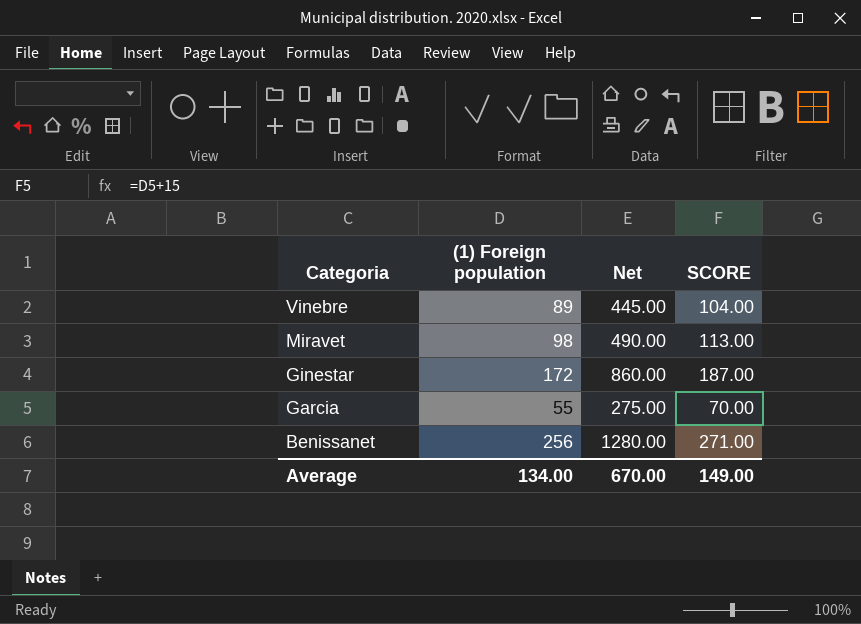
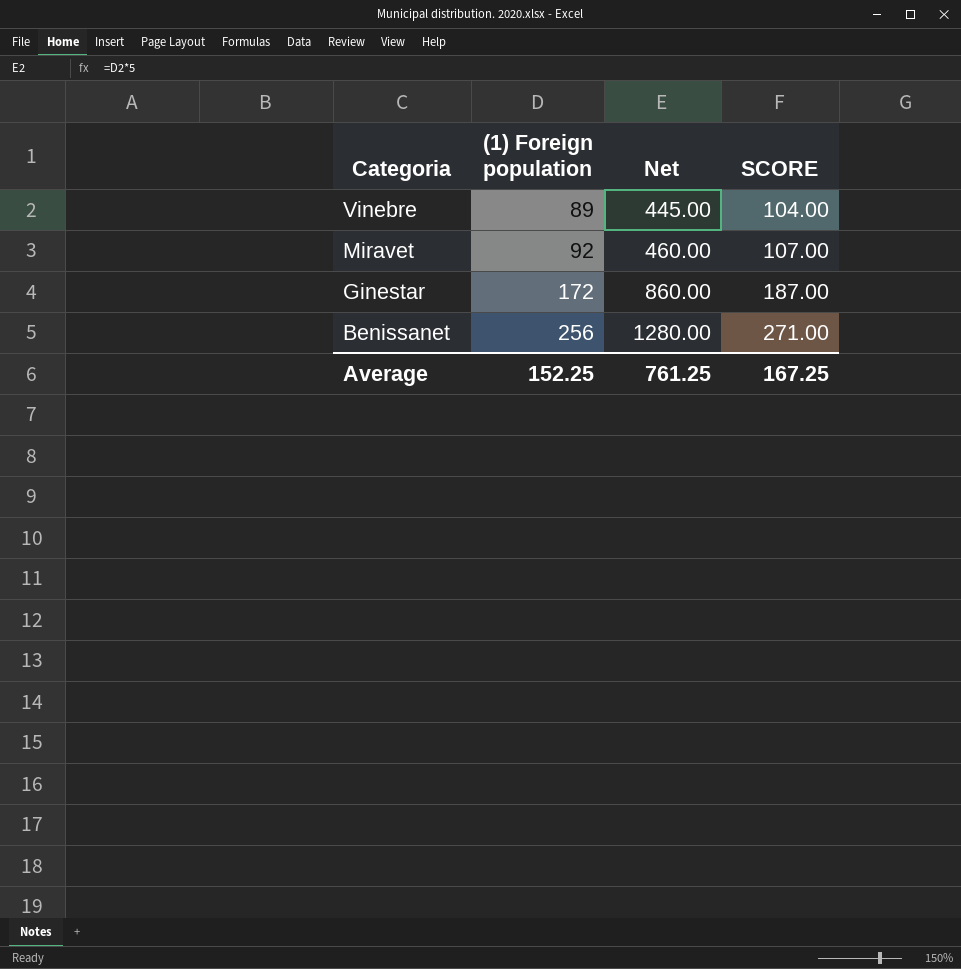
row Garcia: 55 | 275.00 | 70.00 -> none
Miravet | (1) Foreign population: 98 -> 92
Miravet | Net: 490.00 -> 460.00
Miravet | SCORE: 113.00 -> 107.00
Average | (1) Foreign population: 134.00 -> 152.25
Average | Net: 670.00 -> 761.25
Average | SCORE: 149.00 -> 167.25

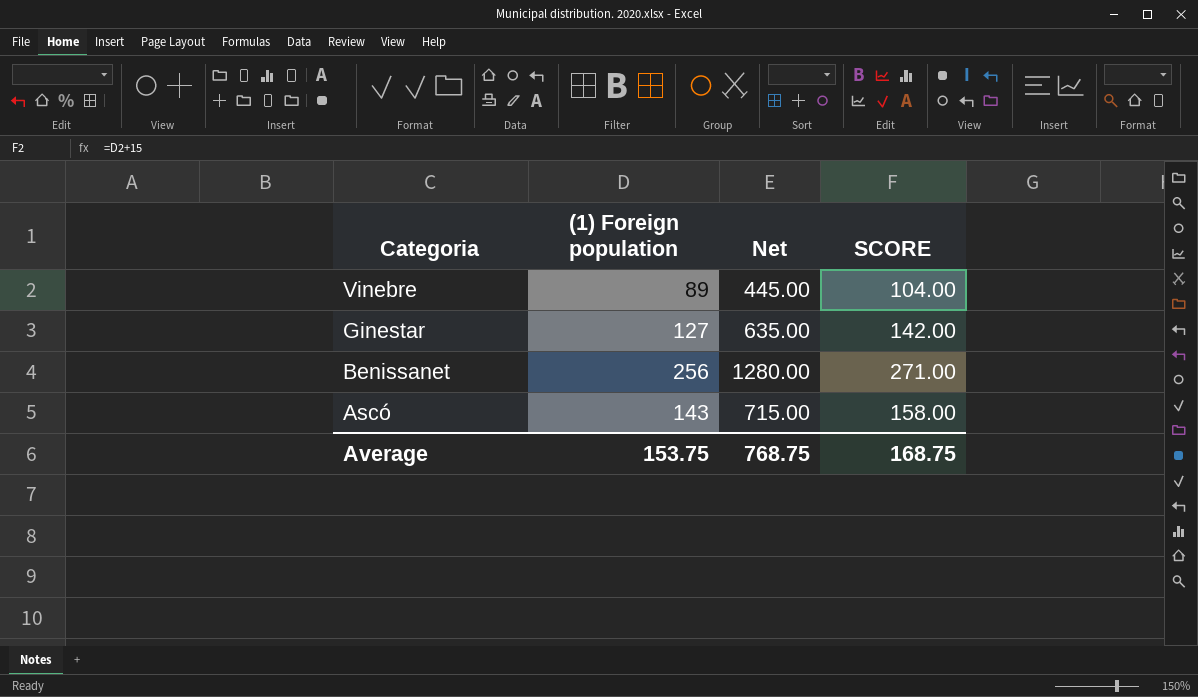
row Miravet: 92 | 460.00 | 107.00 -> none
Ginestar | (1) Foreign population: 172 -> 127
Ginestar | Net: 860.00 -> 635.00
Ginestar | SCORE: 187.00 -> 142.00
row Ascó: none -> 143 | 715.00 | 158.00
Average | (1) Foreign population: 152.25 -> 153.75
Average | Net: 761.25 -> 768.75
Average | SCORE: 167.25 -> 168.75

